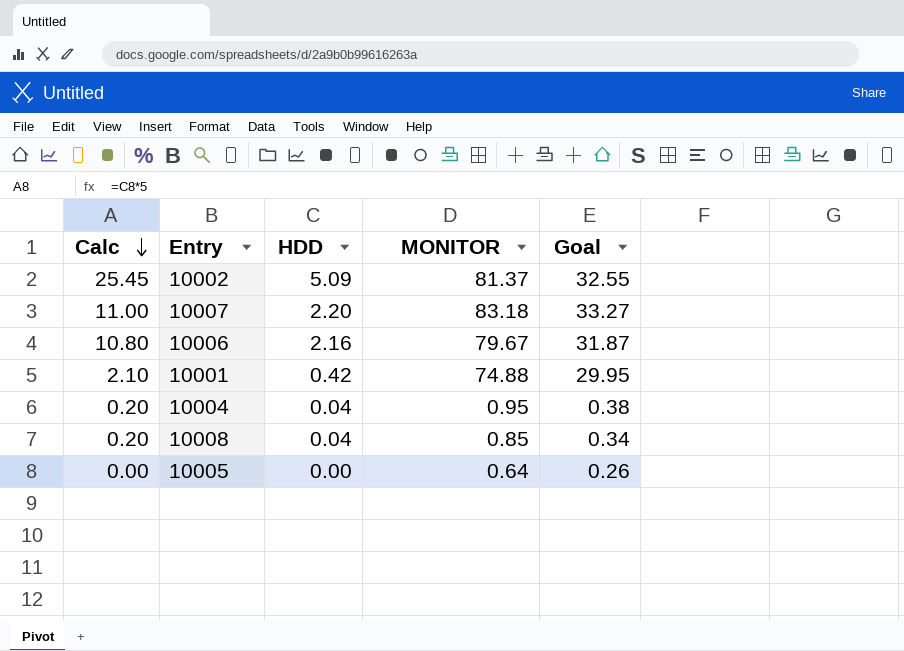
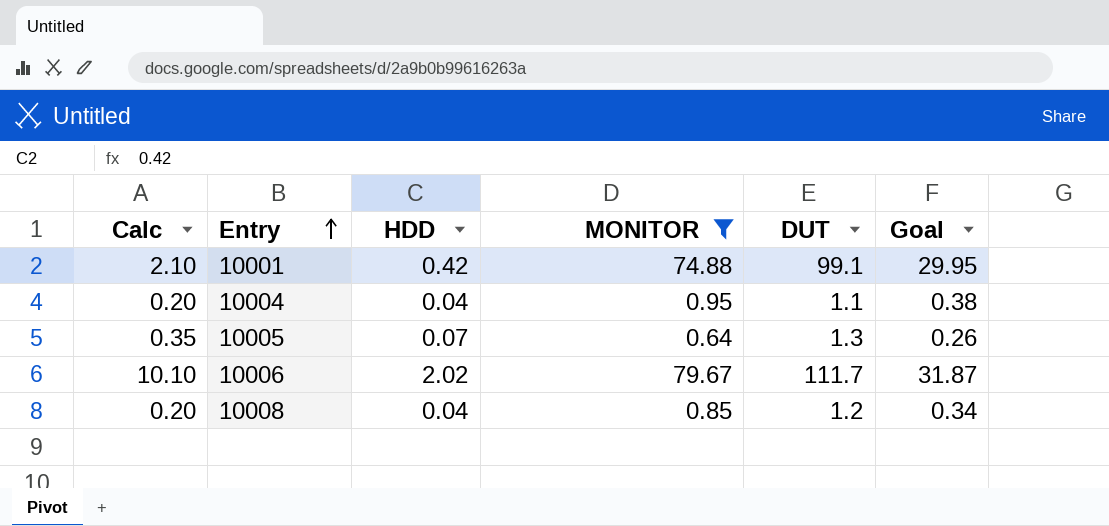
filter: none -> MONITOR <= 79.67
row order: Calc descending -> Entry ascending
column DUT | position: none -> 5
10005 | Calc: 0.00 -> 0.35
10005 | HDD: 0.00 -> 0.07
10006 | Calc: 10.80 -> 10.10
10006 | HDD: 2.16 -> 2.02

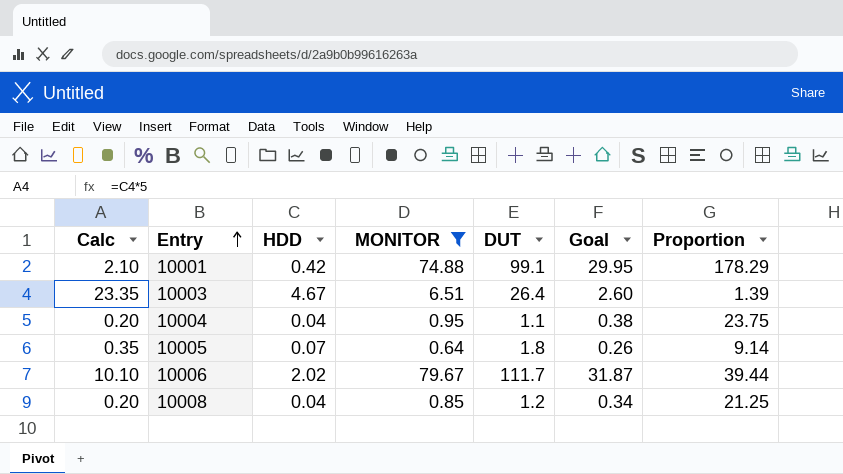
column Proportion | formula: none -> [MONITOR] / [HDD]
row 10003: none -> 23.35 | 4.67 | 6.51 | 26.4 | 2.60 | 1.39
10005 | DUT: 1.3 -> 1.8

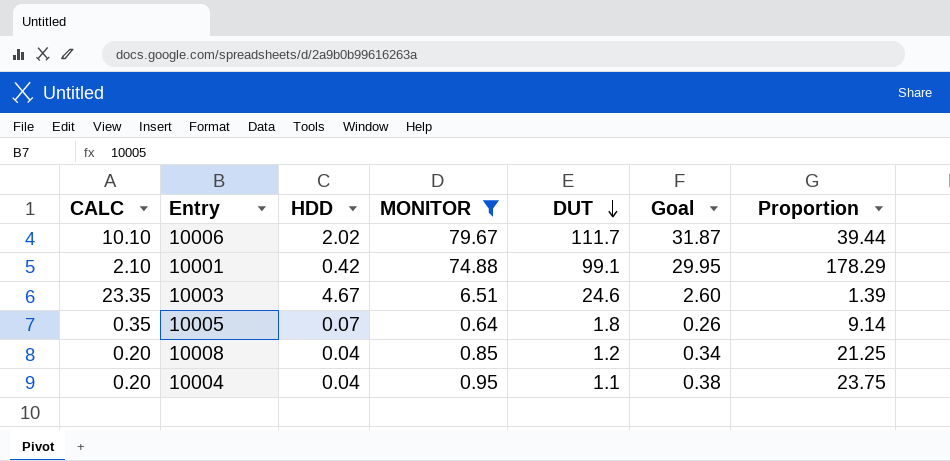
row order: Entry ascending -> DUT descending
column name: Calc -> CALC
10003 | DUT: 26.4 -> 24.6

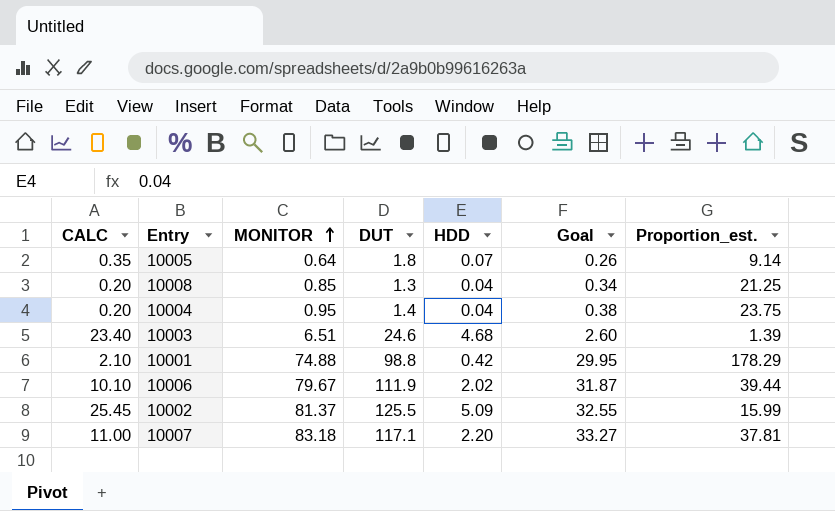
filter: MONITOR <= 79.67 -> none
row order: DUT descending -> MONITOR ascending
column HDD | position: 3 -> 5
column name: Proportion -> Proportion_est.
10008 | DUT: 1.2 -> 1.3
10004 | DUT: 1.1 -> 1.4
10003 | CALC: 23.35 -> 23.40
10003 | HDD: 4.67 -> 4.68
10001 | DUT: 99.1 -> 98.8
10006 | DUT: 111.7 -> 111.9

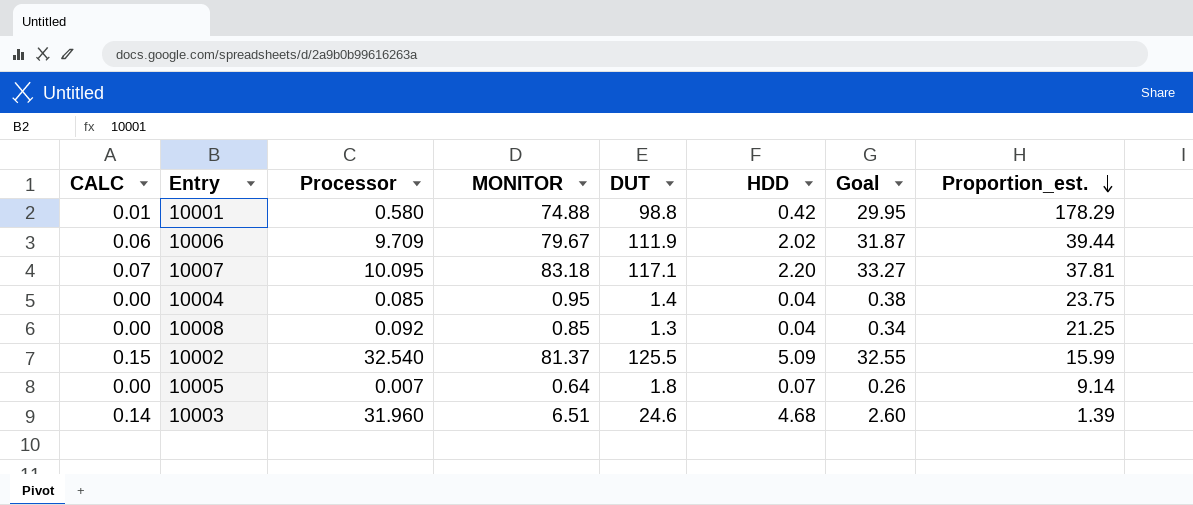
row order: MONITOR ascending -> Proportion_est. descending
column CALC | formula: [HDD] * 5 -> [HDD] * 0.03
column Processor | position: none -> 3

